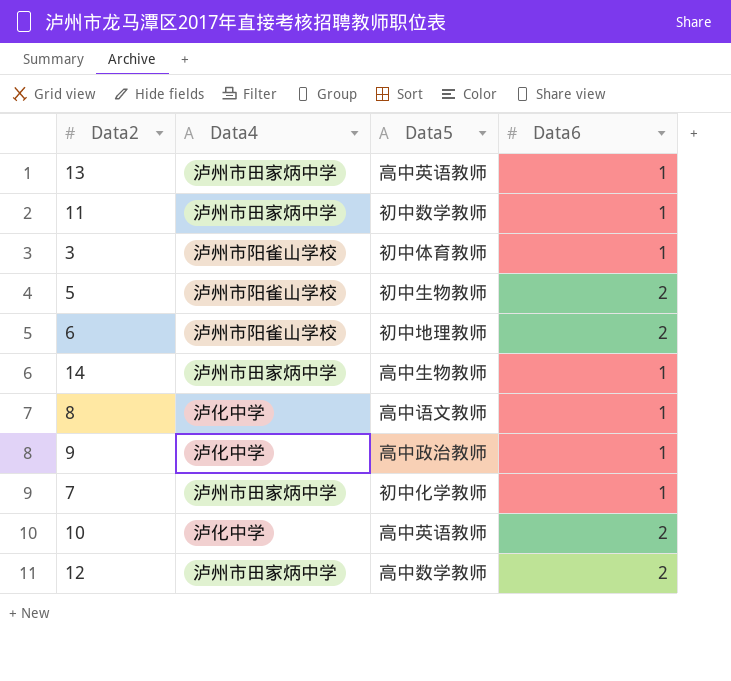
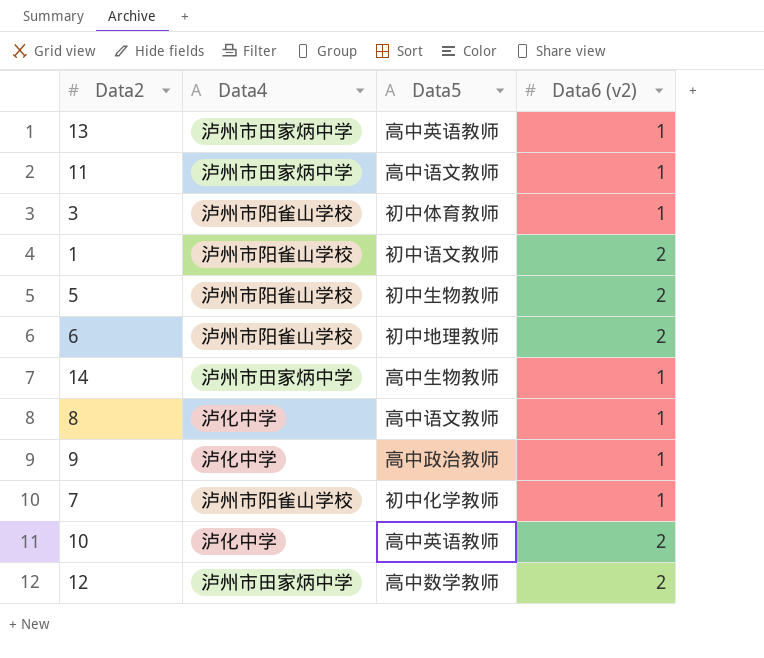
column name: Data6 -> Data6 (v2)
11 | Data5: 初中数学教师 -> 高中语文教师
row 1: none -> 泸州市阳雀山学校 | 初中语文教师 | 2
7 | Data4: 泸州市田家炳中学 -> 泸州市阳雀山学校

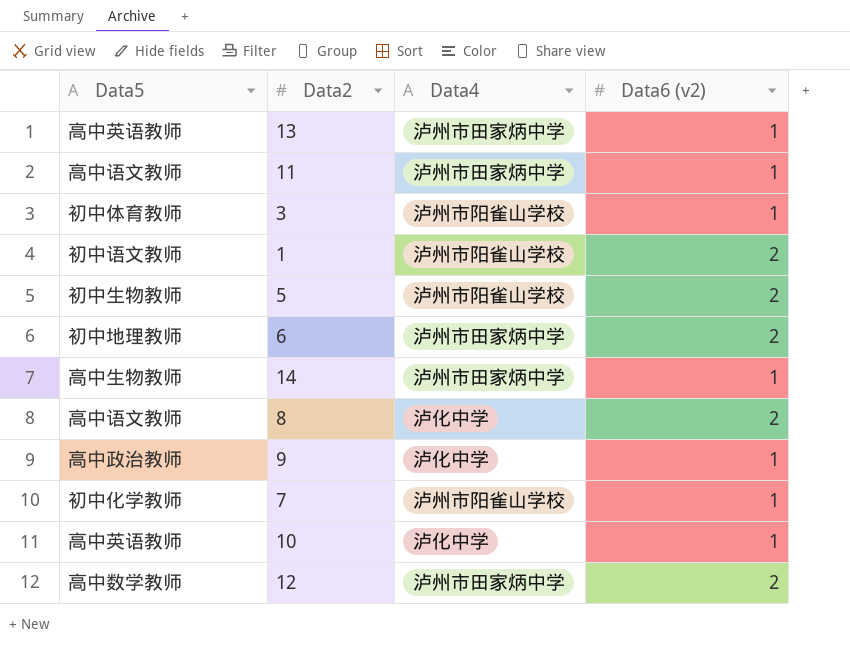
column Data5 | position: 3 -> 1
6 | Data4: 泸州市阳雀山学校 -> 泸州市田家炳中学
8 | Data6 (v2): 1 -> 2
10 | Data6 (v2): 2 -> 1

